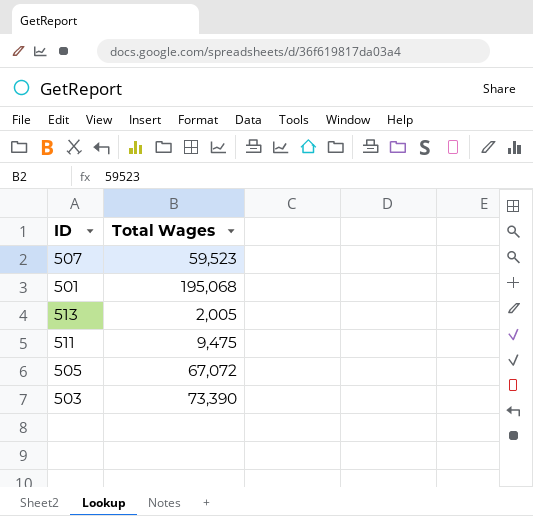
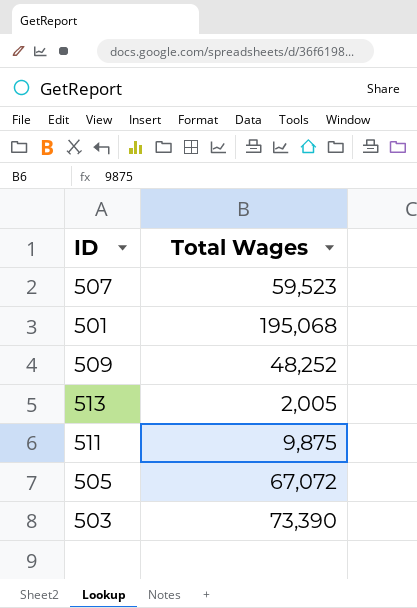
row 509: none -> 48,252
511 | Total Wages: 9,475 -> 9,875

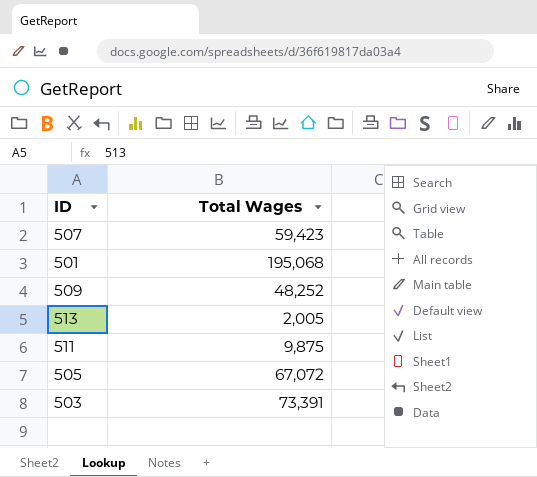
507 | Total Wages: 59,523 -> 59,423
503 | Total Wages: 73,390 -> 73,391

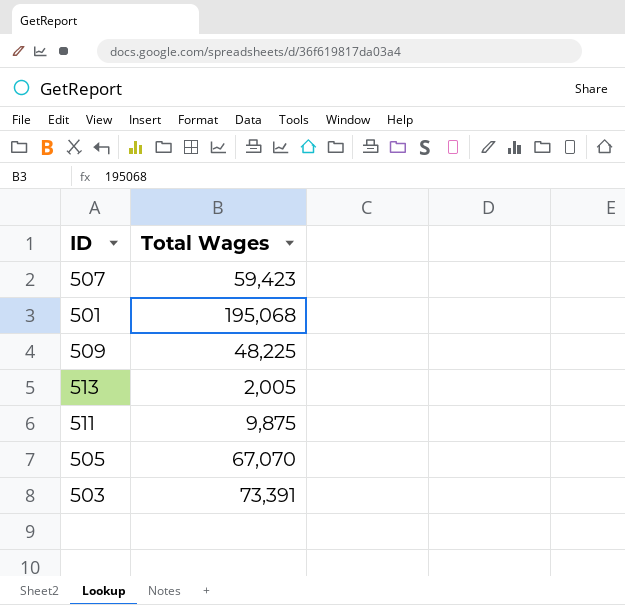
509 | Total Wages: 48,252 -> 48,225
505 | Total Wages: 67,072 -> 67,070

